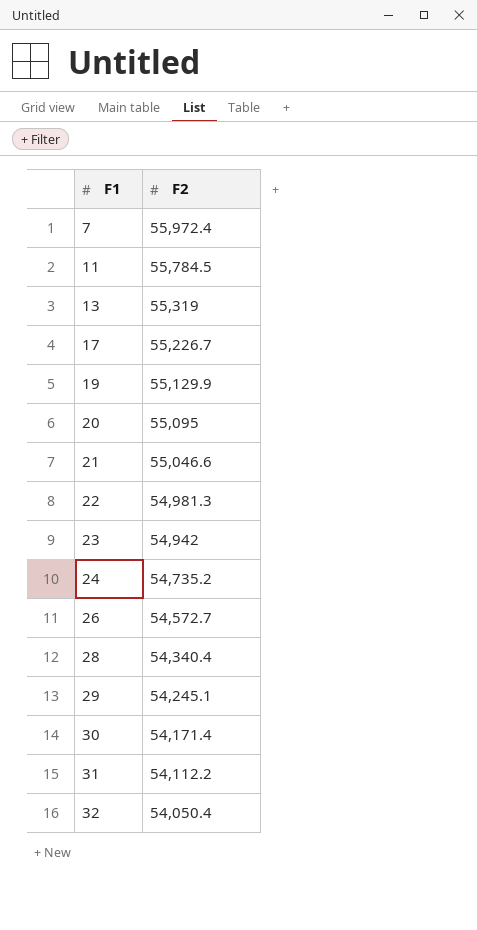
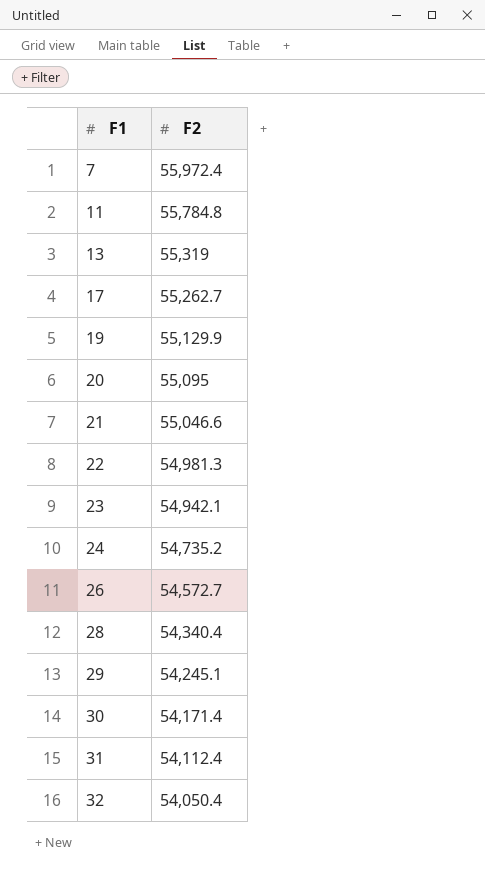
11 | F2: 55,784.5 -> 55,784.8
17 | F2: 55,226.7 -> 55,262.7
23 | F2: 54,942 -> 54,942.1
31 | F2: 54,112.2 -> 54,112.4

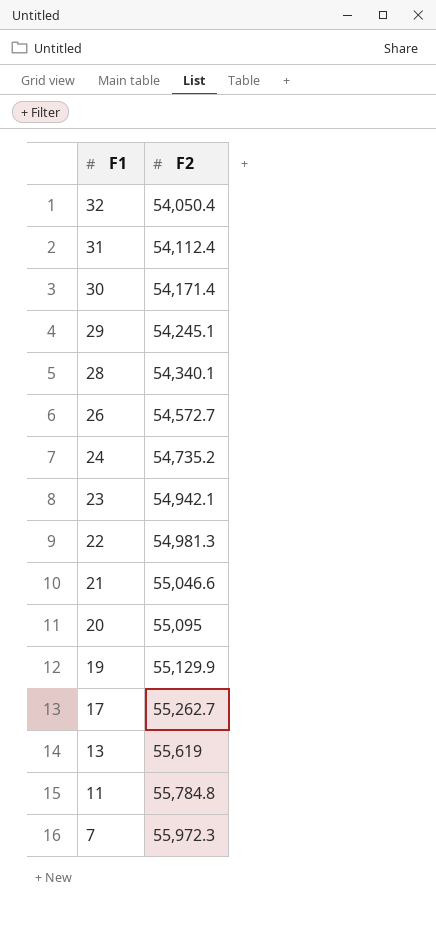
row order: F1 ascending -> F1 descending
28 | F2: 54,340.4 -> 54,340.1
13 | F2: 55,319 -> 55,619
7 | F2: 55,972.4 -> 55,972.3

